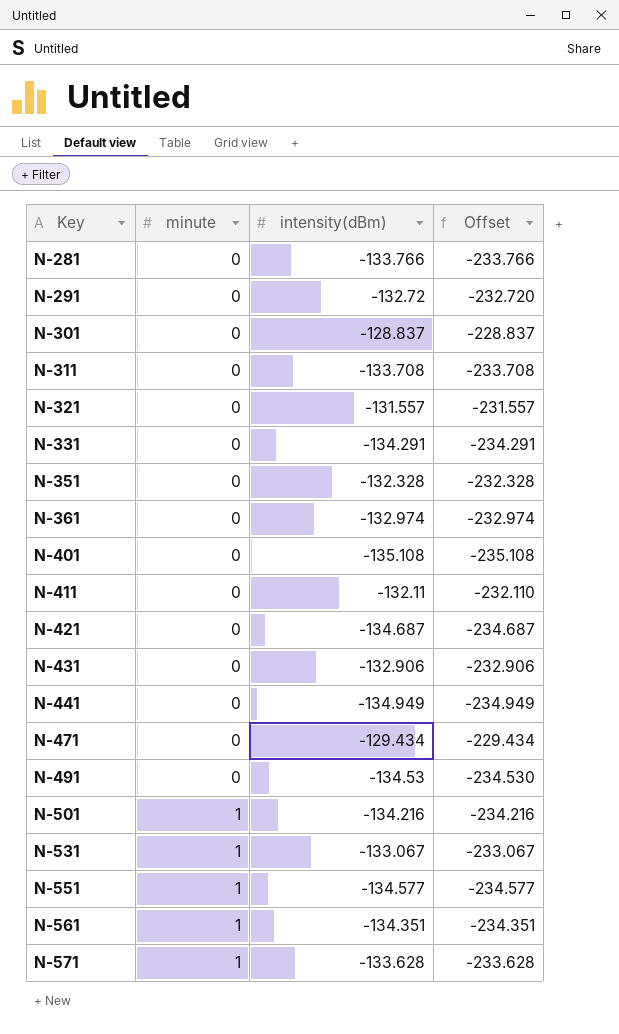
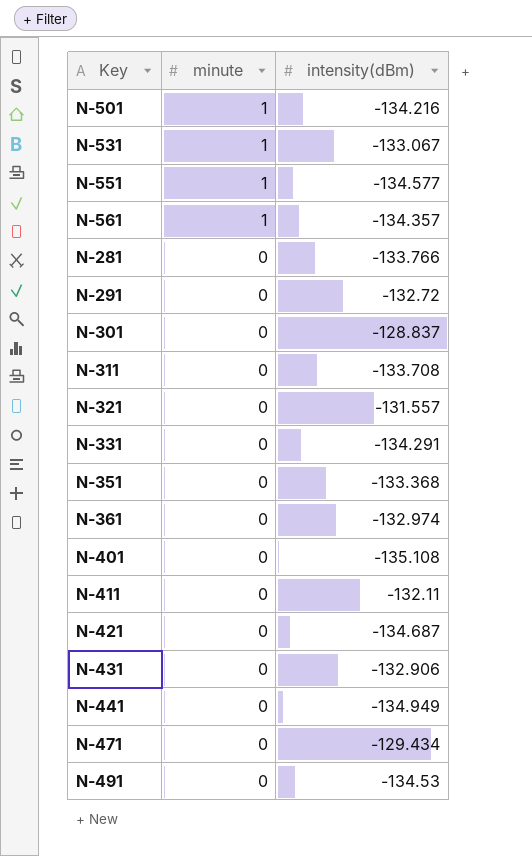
row order: Key ascending -> minute descending
column Offset | formula: [intensity(dBm)] - 100 -> none
row N-571: 1 | -133.628 | -233.628 -> none
N-561 | intensity(dBm): -134.351 -> -134.357
N-351 | intensity(dBm): -132.328 -> -133.368

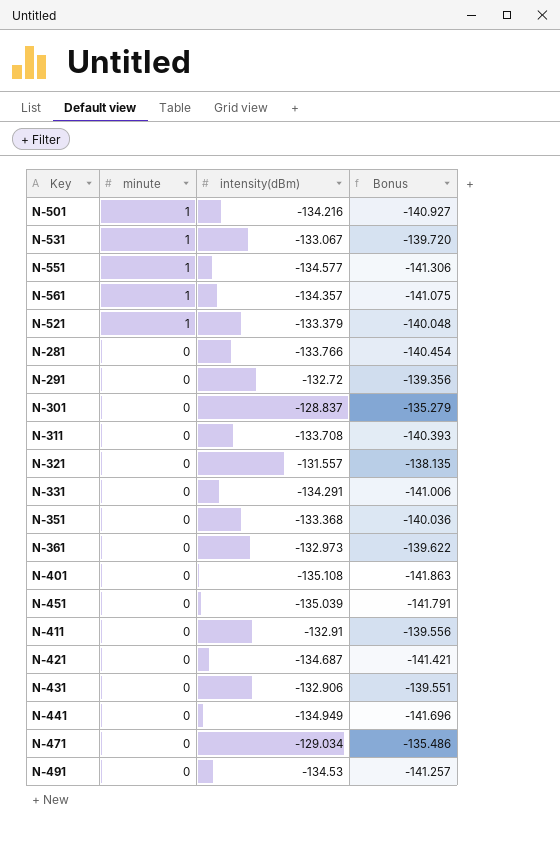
column Bonus | formula: none -> [intensity(dBm)] * 1.05
row N-521: none -> 1 | -133.379 | -140.048
N-361 | intensity(dBm): -132.974 -> -132.973
row N-451: none -> 0 | -135.039 | -141.791
N-411 | intensity(dBm): -132.11 -> -132.91
N-471 | intensity(dBm): -129.434 -> -129.034

